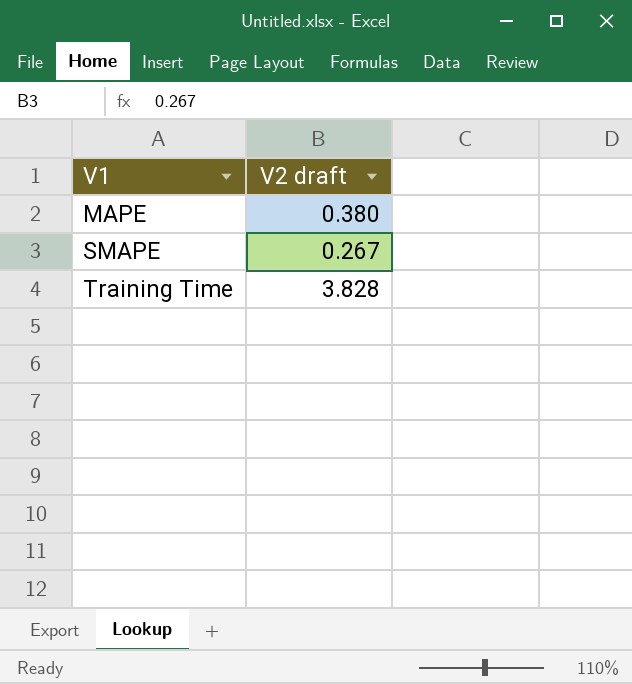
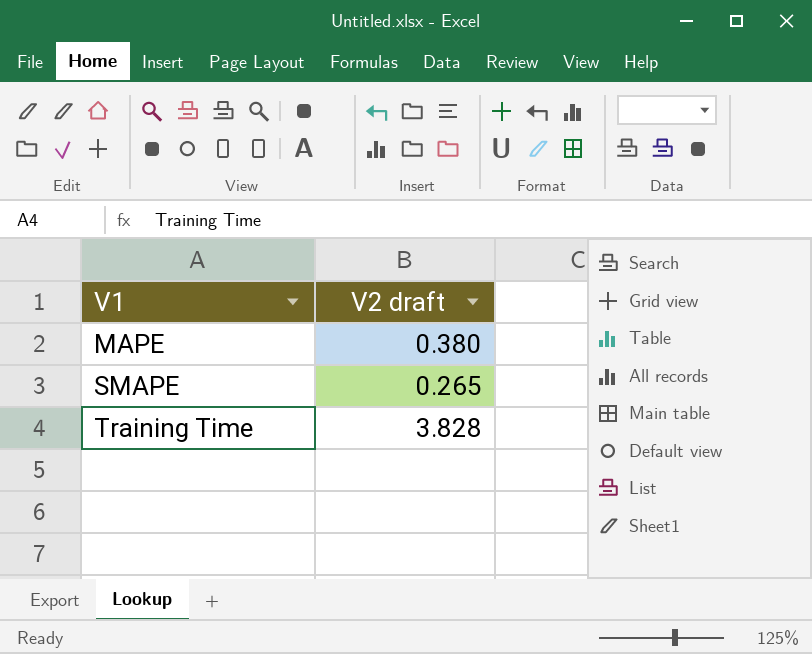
SMAPE | V2 draft: 0.267 -> 0.265

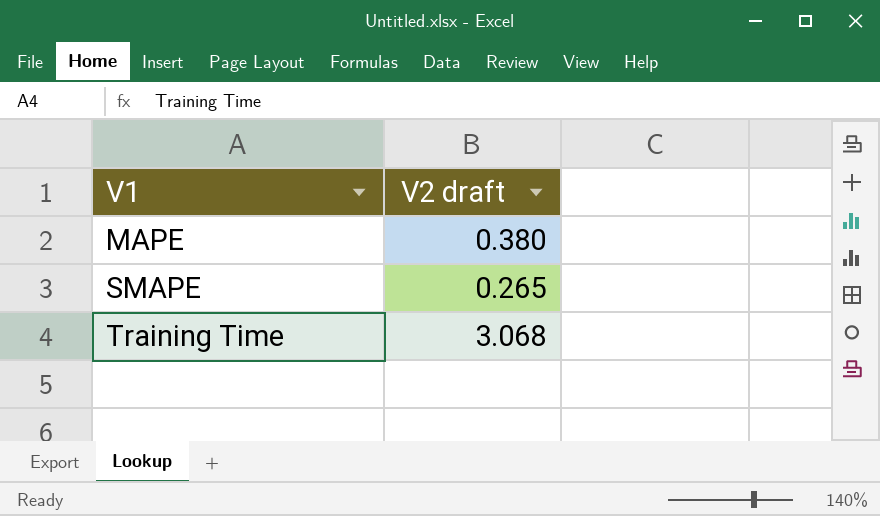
Training Time | V2 draft: 3.828 -> 3.068

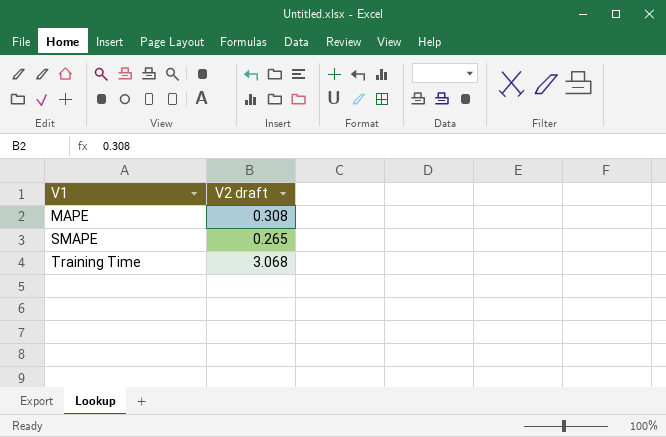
MAPE | V2 draft: 0.380 -> 0.308

